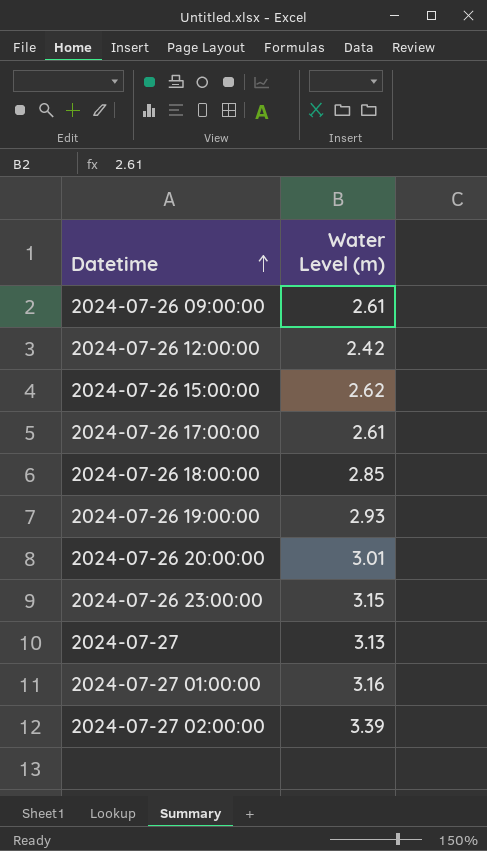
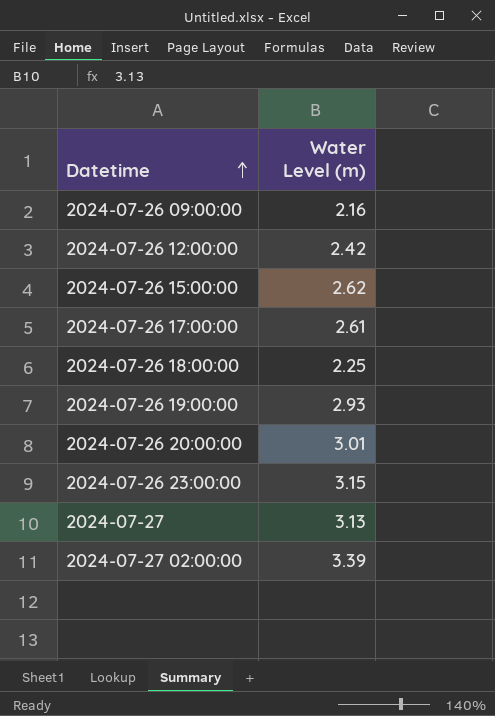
row 2024-07-27 01:00:00: 3.16 -> none
2024-07-26 09:00:00 | Water Level (m): 2.61 -> 2.16
2024-07-26 18:00:00 | Water Level (m): 2.85 -> 2.25

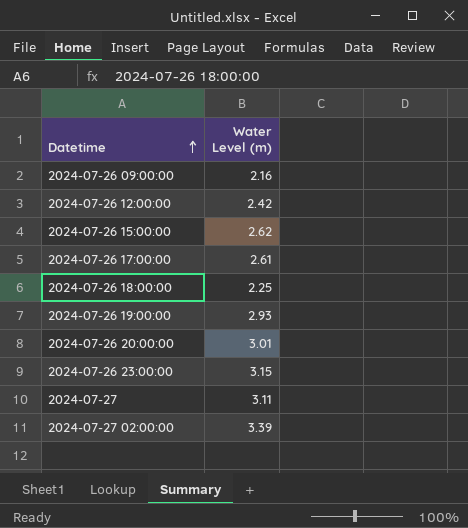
2024-07-27 | Water Level (m): 3.13 -> 3.11

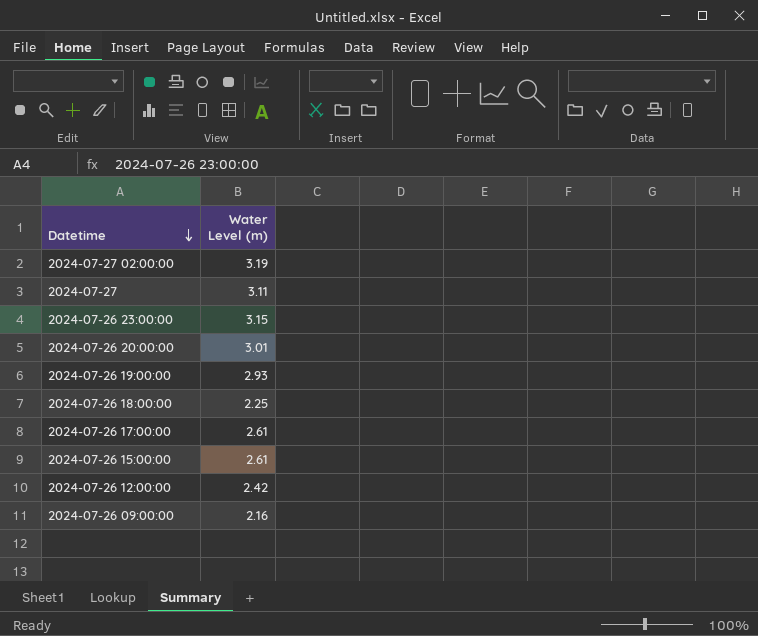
row order: Datetime ascending -> Datetime descending
2024-07-27 02:00:00 | Water Level (m): 3.39 -> 3.19
2024-07-26 15:00:00 | Water Level (m): 2.62 -> 2.61

